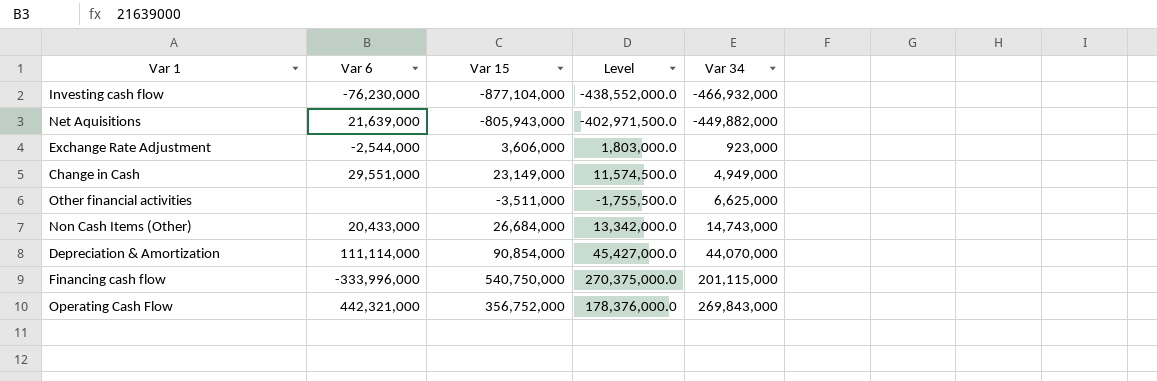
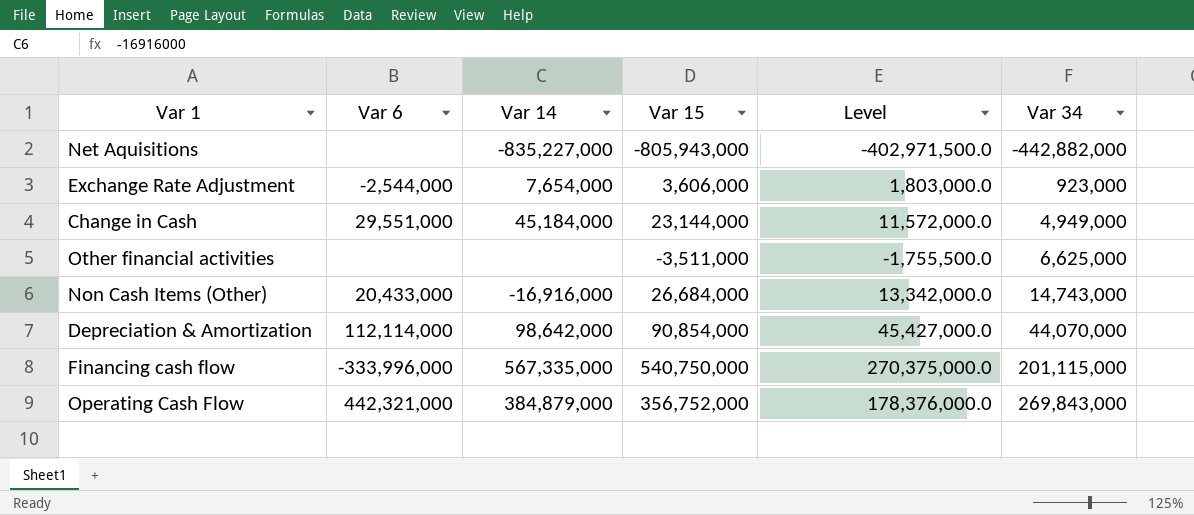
column Var 14 | position: none -> 3
row Investing cash flow: -76,230,000 | -877,104,000 | -438,552,000.0 | -466,932,000 -> none
Net Aquisitions | Var 6: 21,639,000 -> none
Net Aquisitions | Var 34: -449,882,000 -> -442,882,000
Change in Cash | Var 15: 23,149,000 -> 23,144,000
Change in Cash | Level: 11,574,500.0 -> 11,572,000.0
Depreciation & Amortization | Var 6: 111,114,000 -> 112,114,000

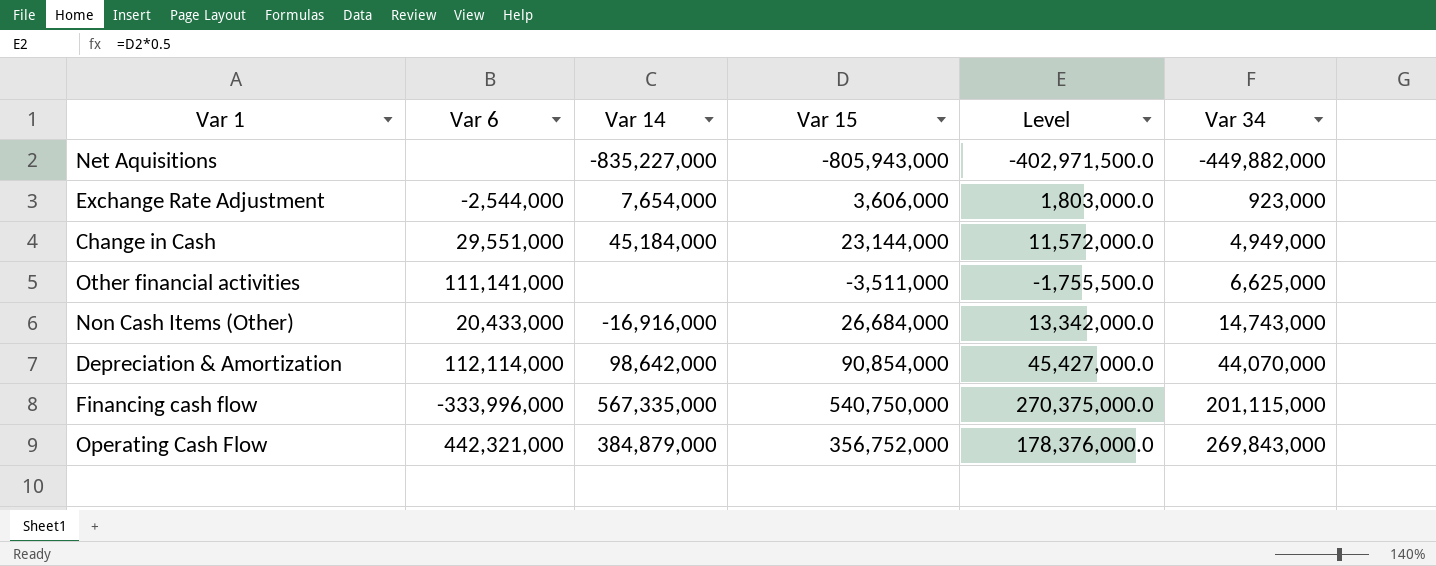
Net Aquisitions | Var 34: -442,882,000 -> -449,882,000
Other financial activities | Var 6: none -> 111,141,000

